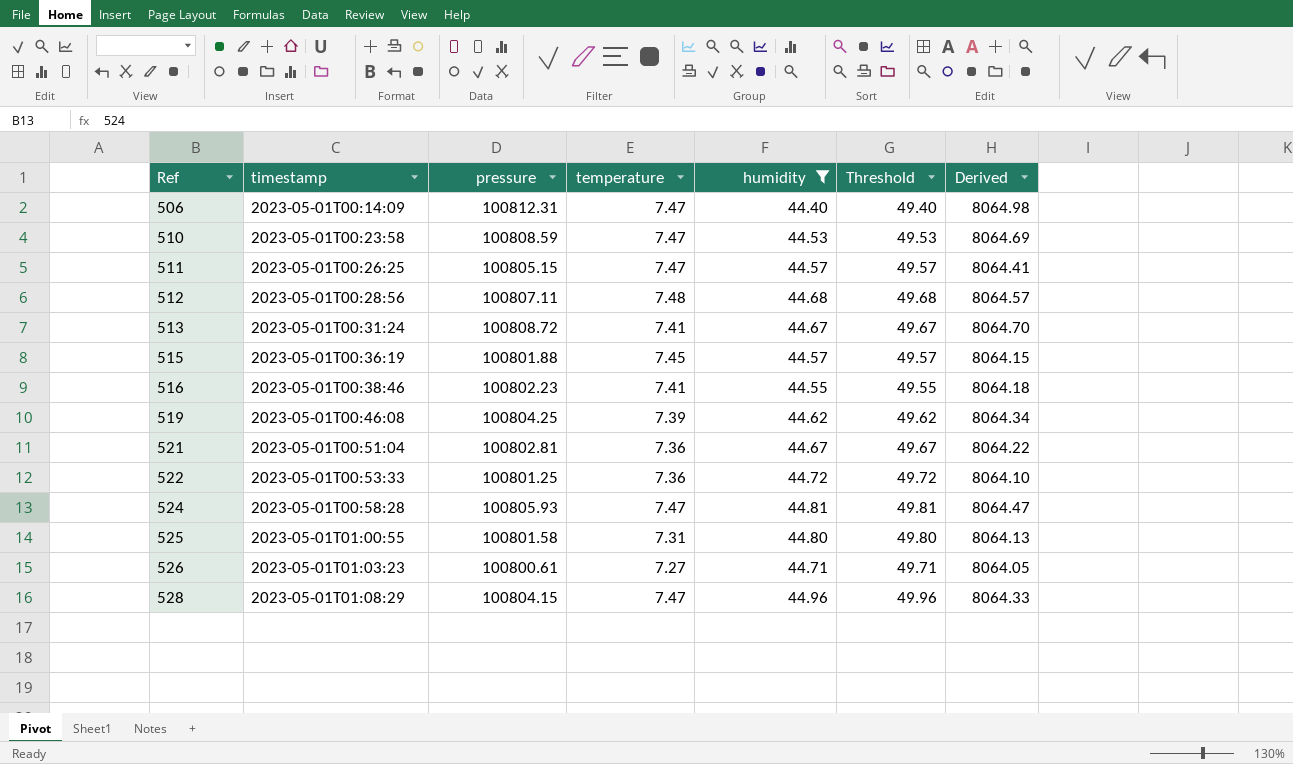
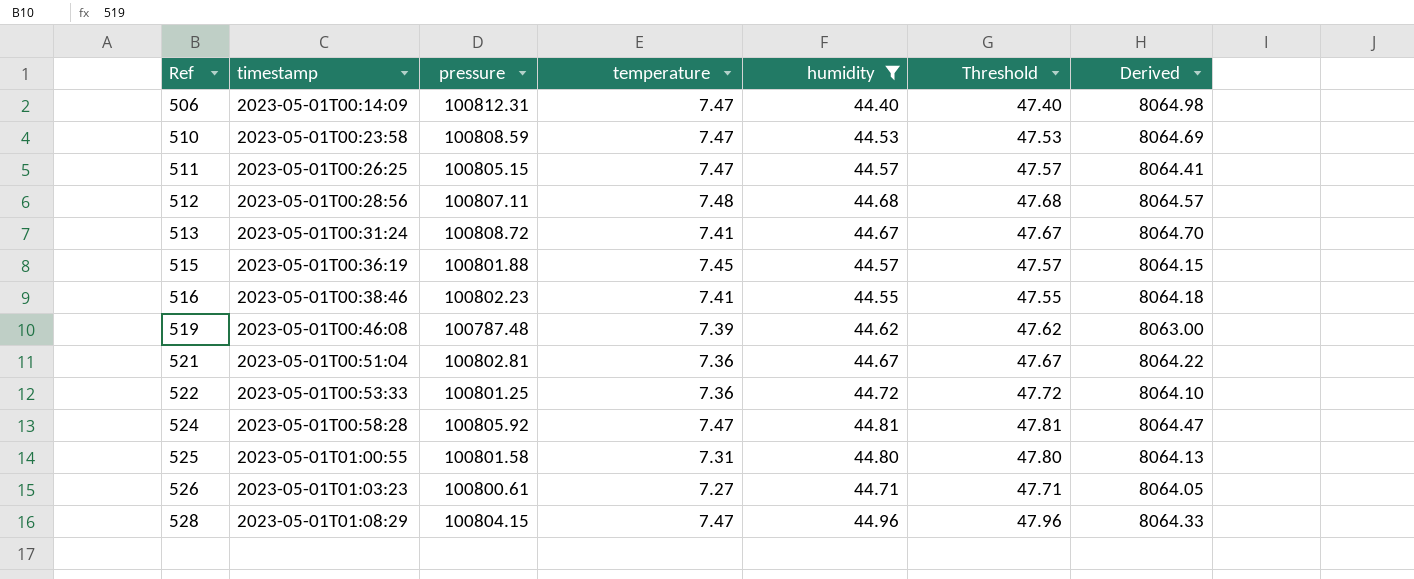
column Threshold | formula: [humidity] + 5 -> [humidity] + 3
519 | pressure: 100804.25 -> 100787.48
519 | Derived: 8064.34 -> 8063.00
524 | pressure: 100805.93 -> 100805.92

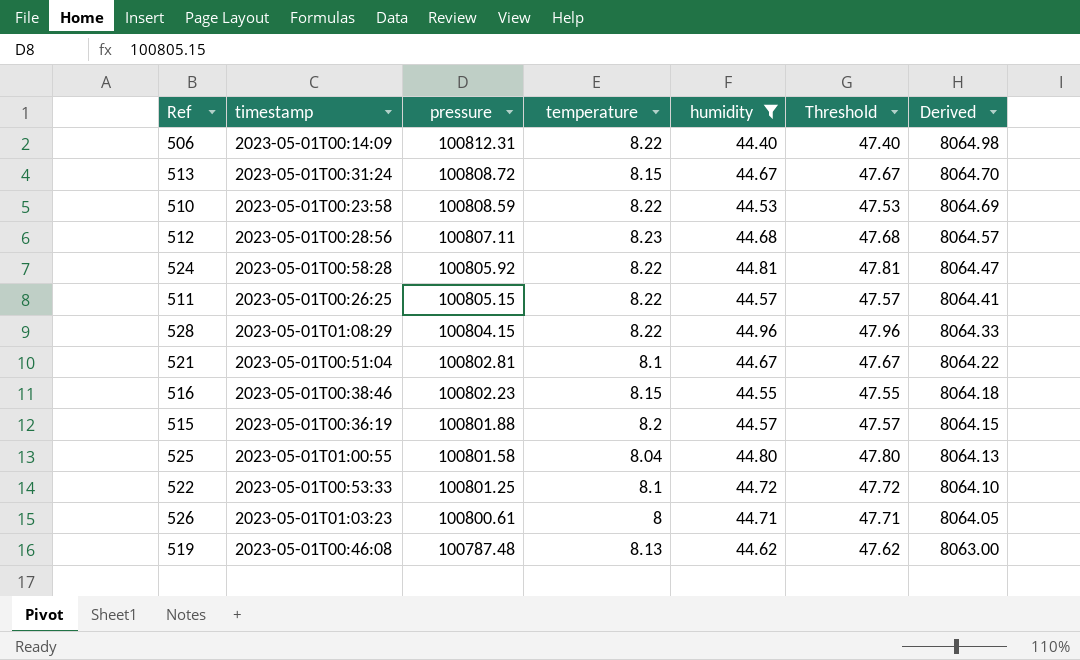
row order: Ref ascending -> pressure descending
506 | temperature: 7.47 -> 8.22
513 | temperature: 7.41 -> 8.15
510 | temperature: 7.47 -> 8.22
512 | temperature: 7.48 -> 8.23
524 | temperature: 7.47 -> 8.22
511 | temperature: 7.47 -> 8.22
528 | temperature: 7.47 -> 8.22
521 | temperature: 7.36 -> 8.1
516 | temperature: 7.41 -> 8.15
515 | temperature: 7.45 -> 8.2
525 | temperature: 7.31 -> 8.04
522 | temperature: 7.36 -> 8.1
526 | temperature: 7.27 -> 8
519 | temperature: 7.39 -> 8.13

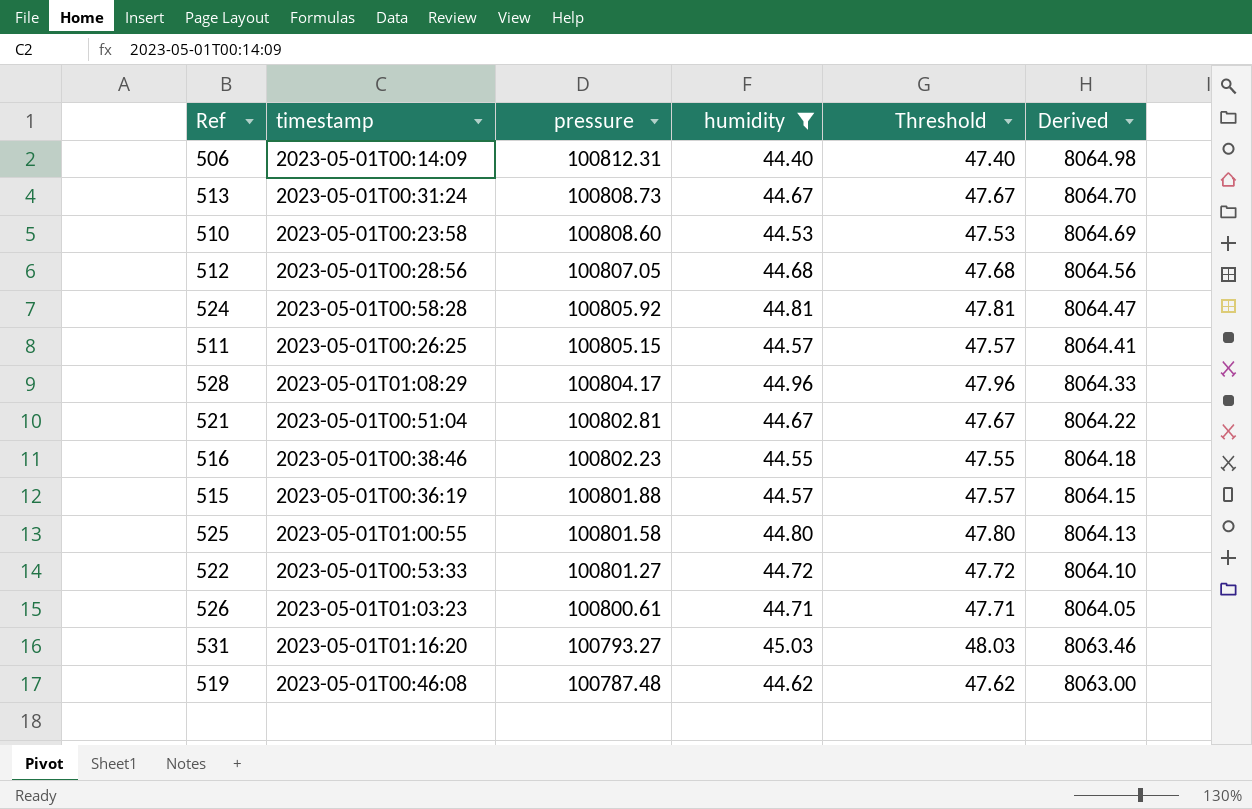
column temperature | position: 4 -> none
513 | pressure: 100808.72 -> 100808.73
510 | pressure: 100808.59 -> 100808.60
512 | pressure: 100807.11 -> 100807.05
512 | Derived: 8064.57 -> 8064.56
528 | pressure: 100804.15 -> 100804.17
522 | pressure: 100801.25 -> 100801.27
row 531: none -> 2023-05-01T01:16:20 | 100793.27 | 45.03 | 48.03 | 8063.46

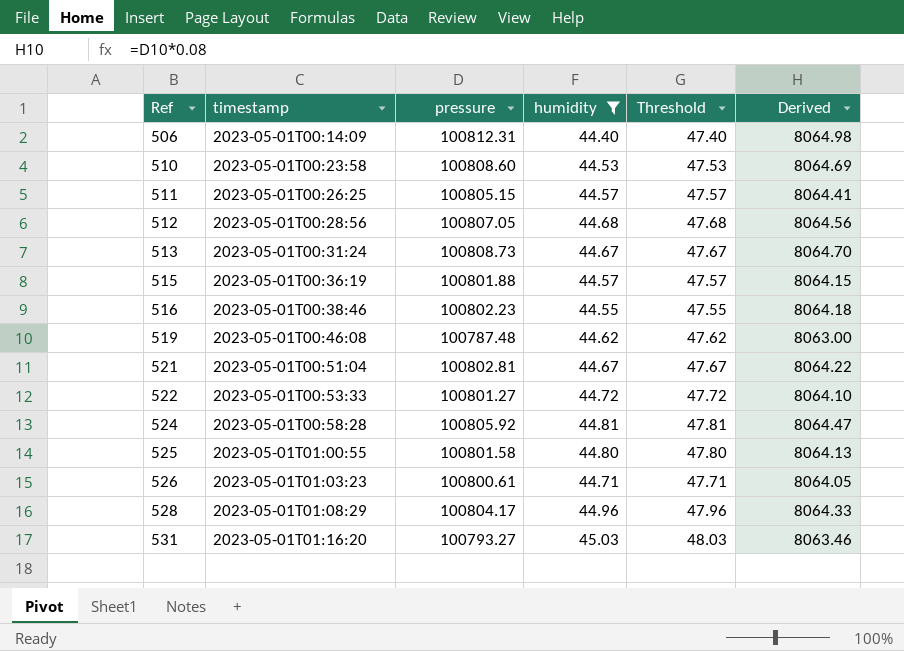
row order: pressure descending -> Ref ascending

